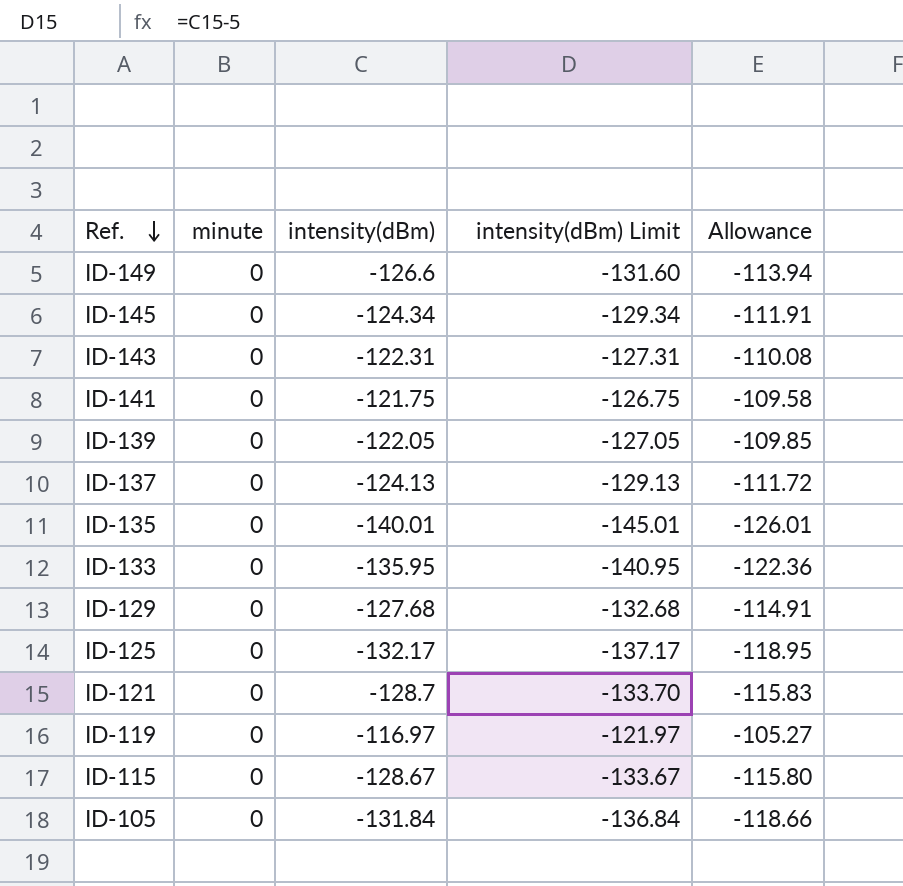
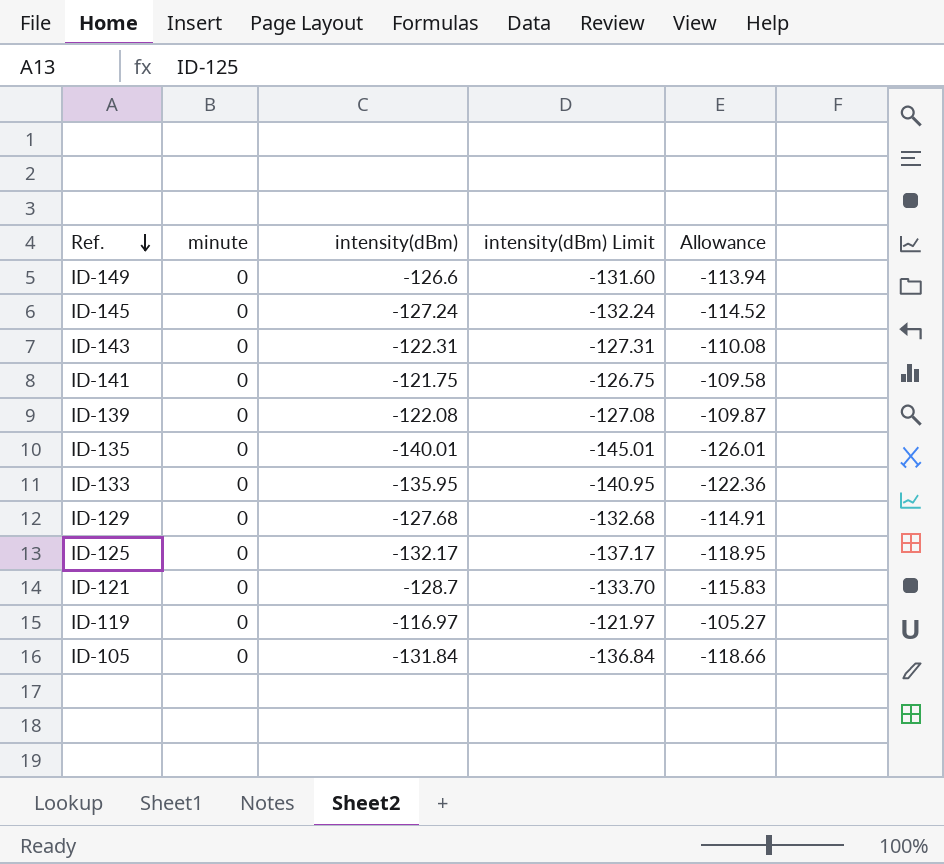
row ID-137: 0 | -124.13 | -129.13 | -111.72 -> none
row ID-115: 0 | -128.67 | -133.67 | -115.80 -> none
ID-145 | intensity(dBm): -124.34 -> -127.24
ID-145 | intensity(dBm) Limit: -129.34 -> -132.24
ID-145 | Allowance: -111.91 -> -114.52
ID-139 | intensity(dBm): -122.05 -> -122.08
ID-139 | intensity(dBm) Limit: -127.05 -> -127.08
ID-139 | Allowance: -109.85 -> -109.87

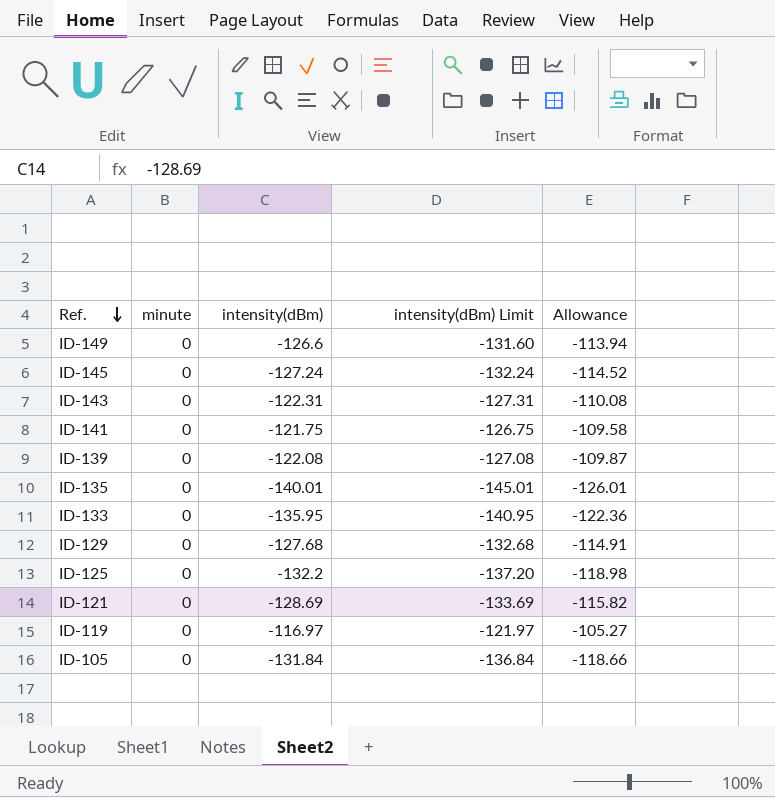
ID-125 | intensity(dBm): -132.17 -> -132.2
ID-125 | intensity(dBm) Limit: -137.17 -> -137.20
ID-125 | Allowance: -118.95 -> -118.98
ID-121 | intensity(dBm): -128.7 -> -128.69
ID-121 | intensity(dBm) Limit: -133.70 -> -133.69
ID-121 | Allowance: -115.83 -> -115.82

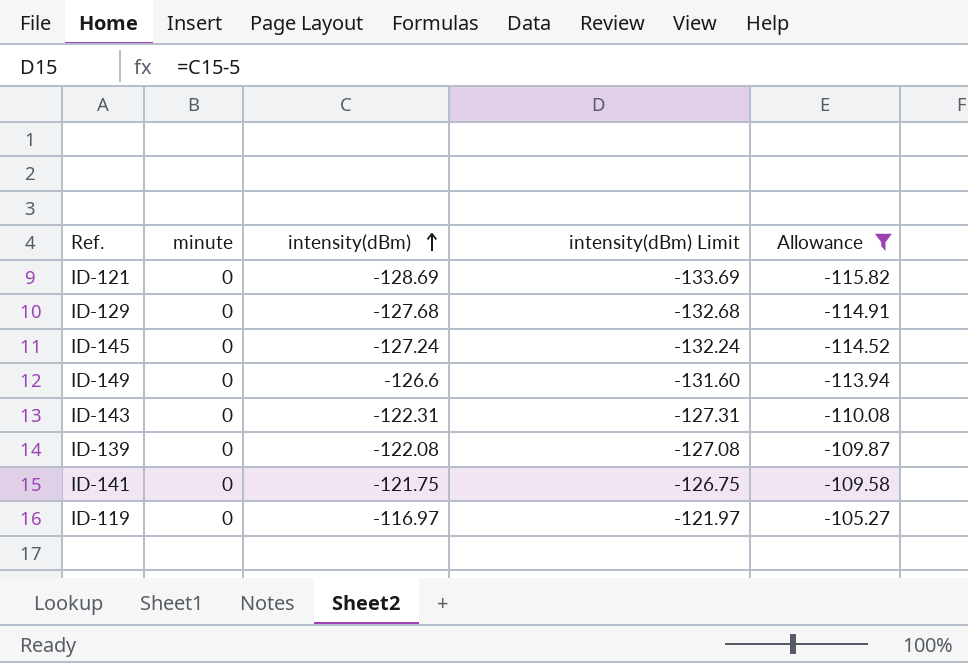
filter: none -> Allowance >= -115.82
row order: Ref. descending -> intensity(dBm) ascending

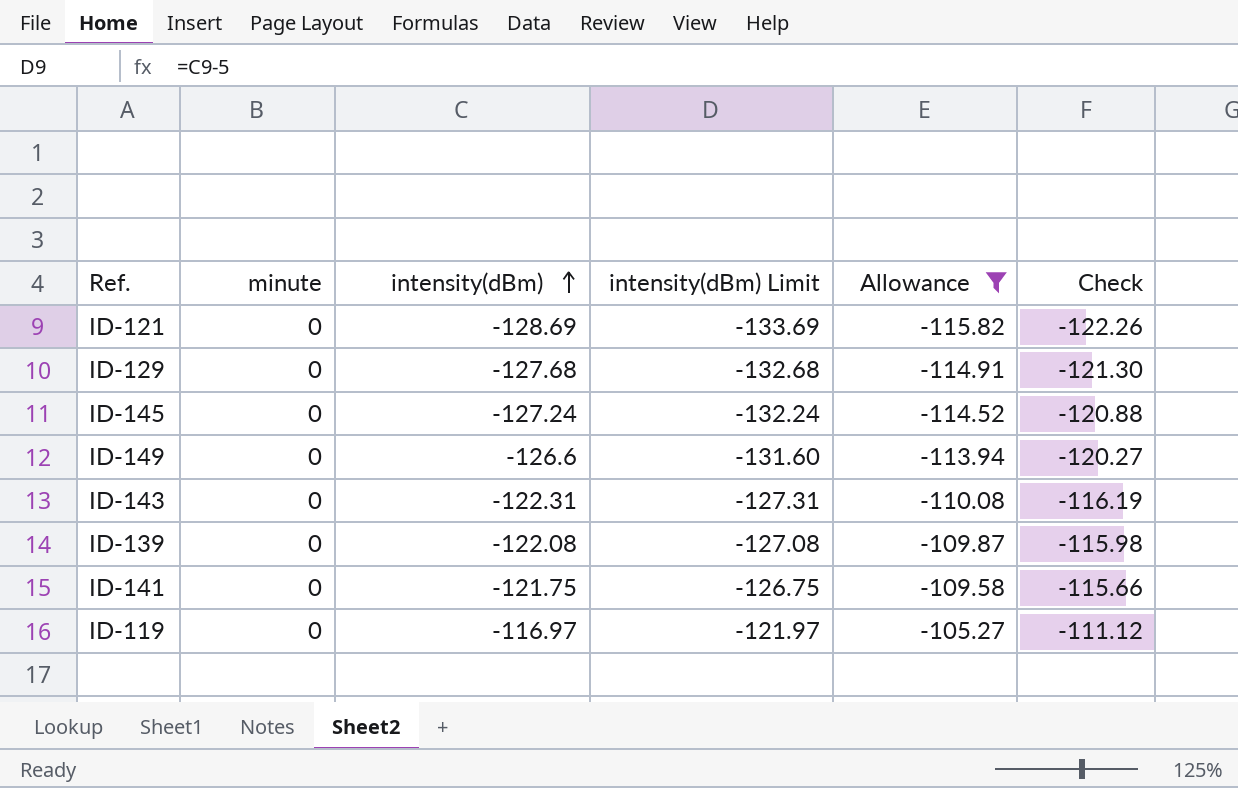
column Check | formula: none -> [intensity(dBm)] * 0.95

